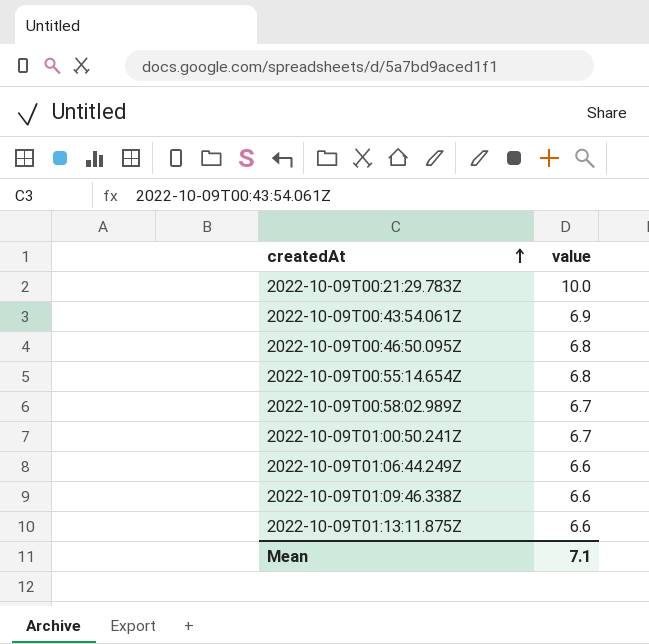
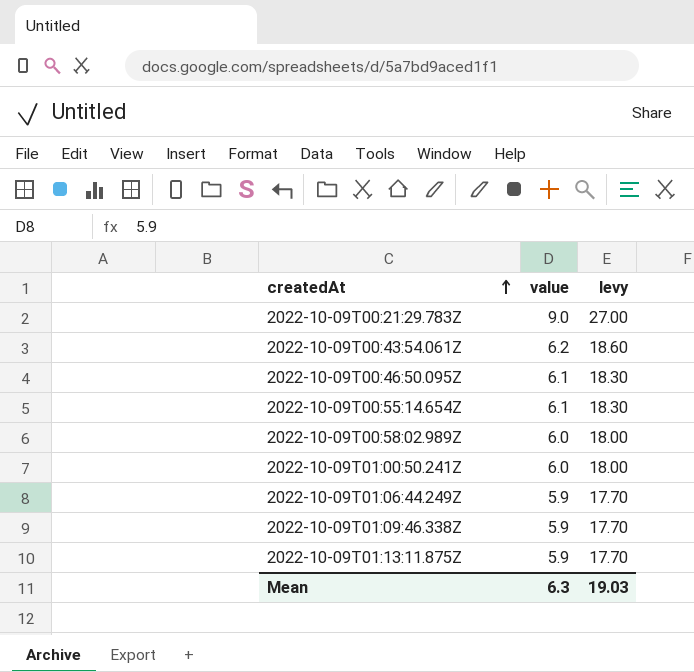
column levy | formula: none -> [value] * 3
2022-10-09T00:21:29.783Z | value: 10.0 -> 9.0
2022-10-09T00:43:54.061Z | value: 6.9 -> 6.2
2022-10-09T00:46:50.095Z | value: 6.8 -> 6.1
2022-10-09T00:55:14.654Z | value: 6.8 -> 6.1
2022-10-09T00:58:02.989Z | value: 6.7 -> 6.0
2022-10-09T01:00:50.241Z | value: 6.7 -> 6.0
2022-10-09T01:06:44.249Z | value: 6.6 -> 5.9
2022-10-09T01:09:46.338Z | value: 6.6 -> 5.9
2022-10-09T01:13:11.875Z | value: 6.6 -> 5.9
Mean | value: 7.1 -> 6.3

